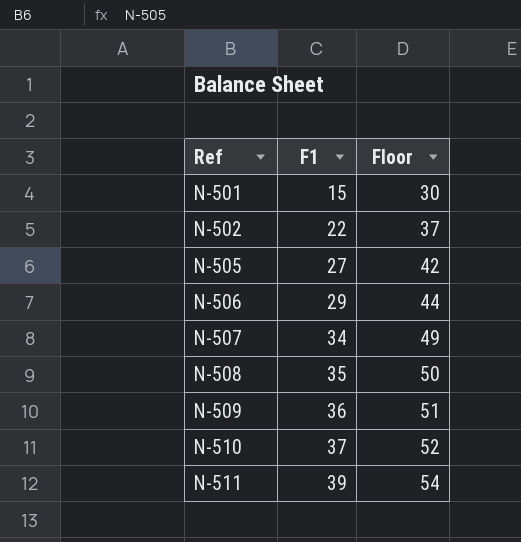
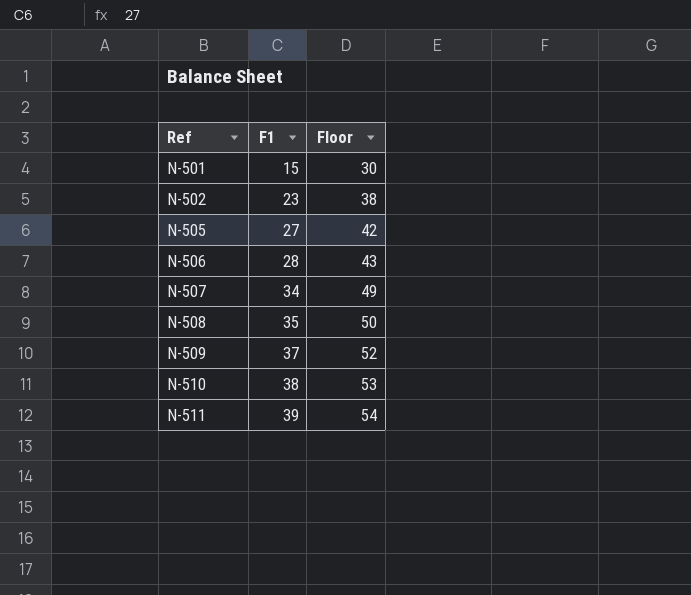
N-502 | F1: 22 -> 23
N-502 | Floor: 37 -> 38
N-506 | F1: 29 -> 28
N-506 | Floor: 44 -> 43
N-509 | F1: 36 -> 37
N-509 | Floor: 51 -> 52
N-510 | F1: 37 -> 38
N-510 | Floor: 52 -> 53

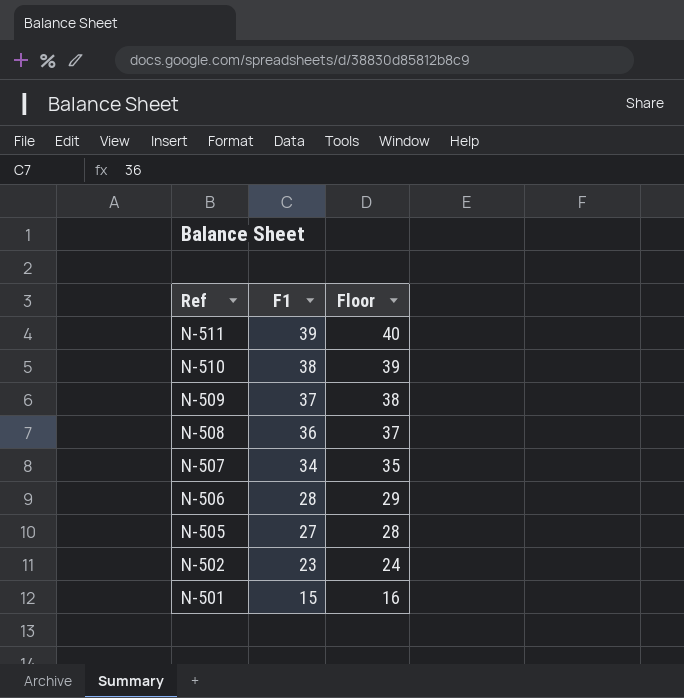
row order: Ref ascending -> Ref descending
column Floor | formula: [F1] + 15 -> [F1] + 1
N-508 | F1: 35 -> 36

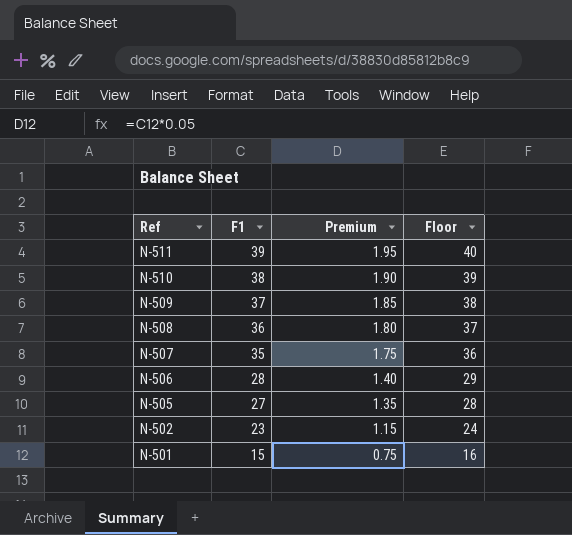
column Premium | formula: none -> [F1] * 0.05
N-507 | F1: 34 -> 35
N-507 | Floor: 35 -> 36

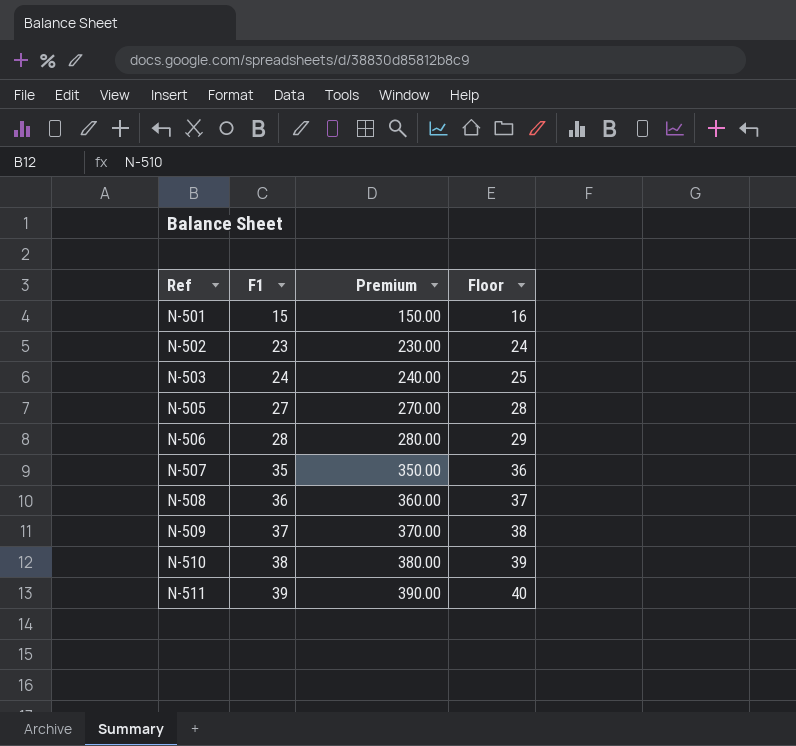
row order: Ref descending -> Ref ascending
column Premium | formula: [F1] * 0.05 -> [F1] * 10
row N-503: none -> 24 | 240.00 | 25

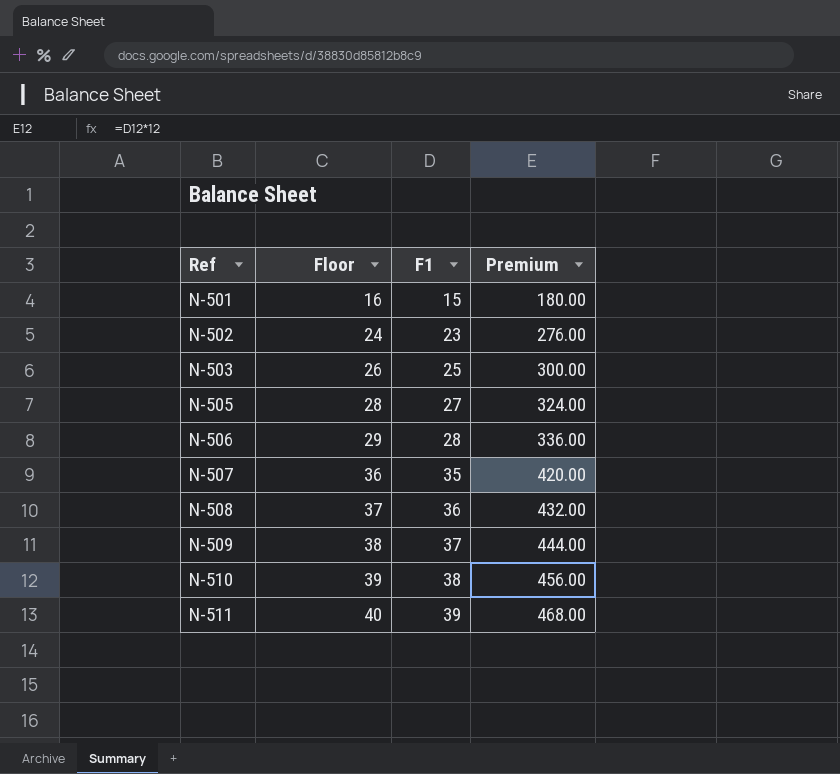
column Floor | position: 4 -> 2
column Premium | formula: [F1] * 10 -> [F1] * 12
N-503 | Floor: 25 -> 26
N-503 | F1: 24 -> 25

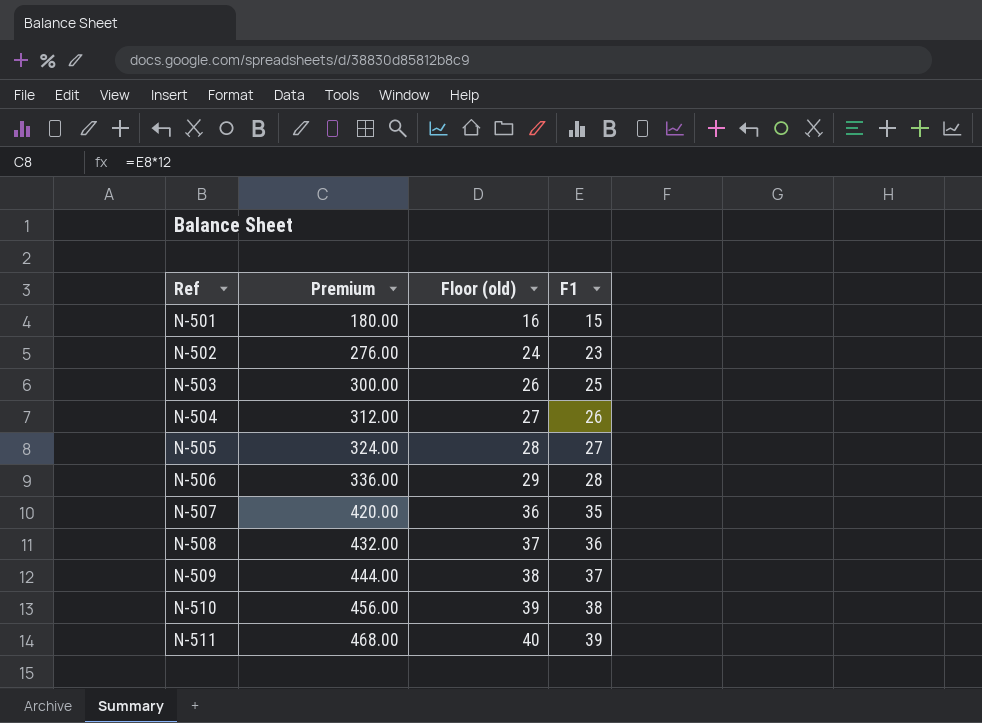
column Premium | position: 4 -> 2
column name: Floor -> Floor (old)
row N-504: none -> 312.00 | 27 | 26

